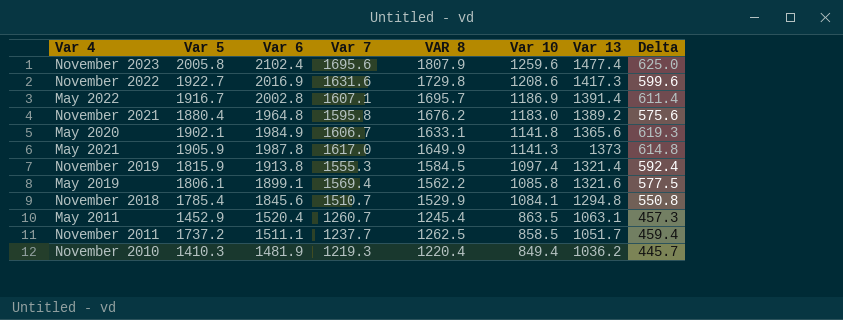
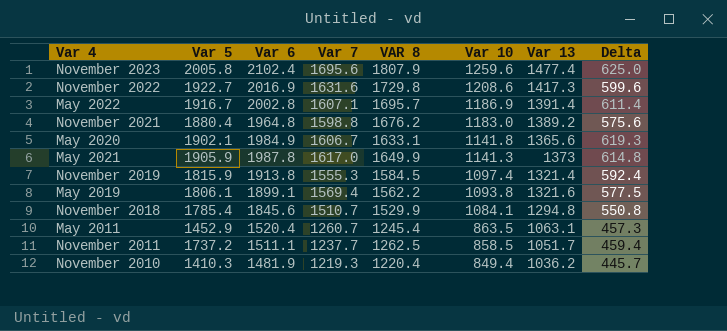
November 2021 | Var 7: 1595.8 -> 1598.8
May 2019 | Var 10: 1085.8 -> 1093.8

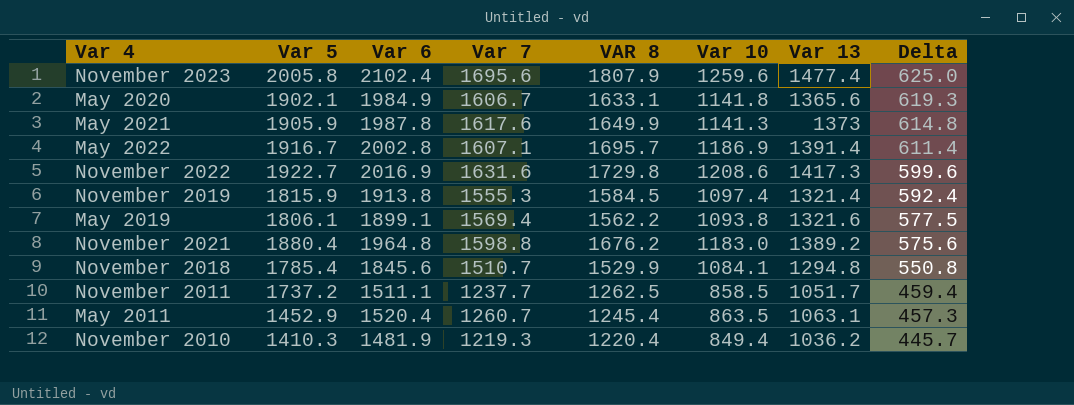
row order: Var 10 descending -> Delta descending
May 2021 | Var 7: 1617.0 -> 1617.6

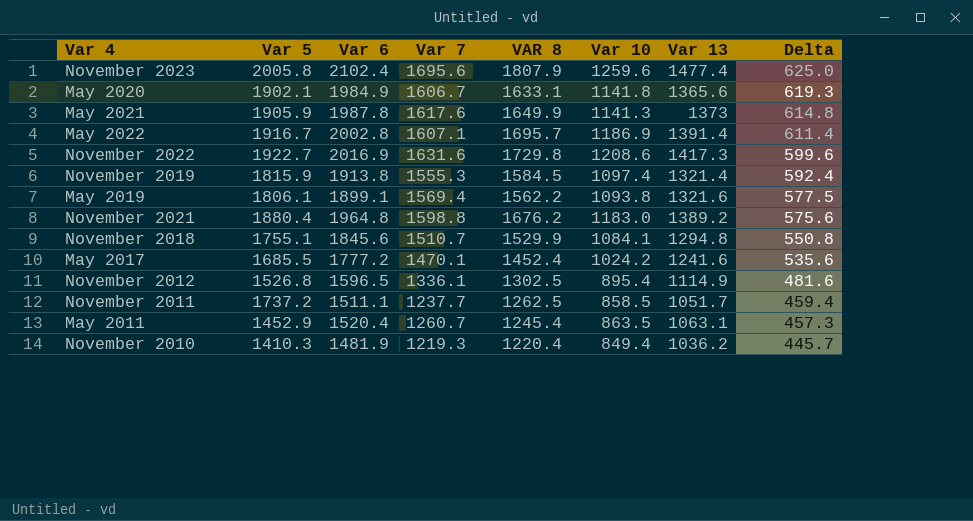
November 2018 | Var 5: 1785.4 -> 1755.1
row May 2017: none -> 1685.5 | 1777.2 | 1470.1 | 1452.4 | 1024.2 | 1241.6 | 535.6
row November 2012: none -> 1526.8 | 1596.5 | 1336.1 | 1302.5 | 895.4 | 1114.9 | 481.6

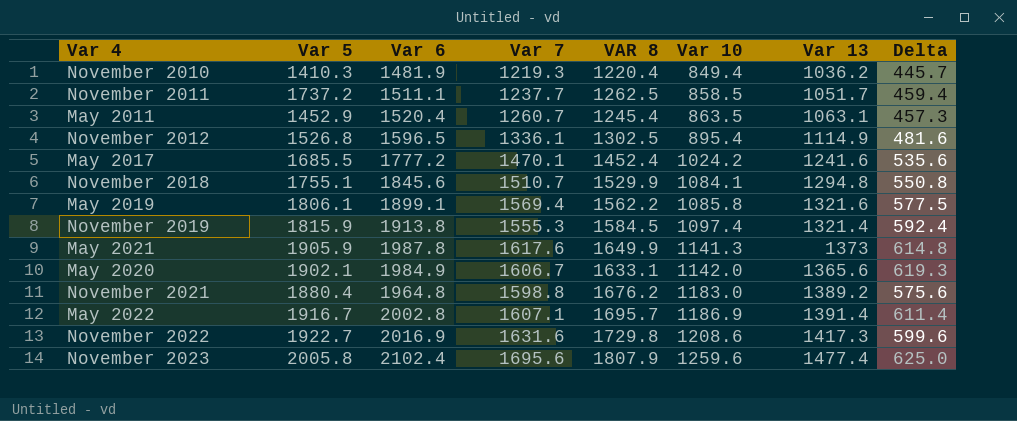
row order: Delta descending -> Var 10 ascending
May 2019 | Var 10: 1093.8 -> 1085.8
May 2020 | Var 10: 1141.8 -> 1142.0

